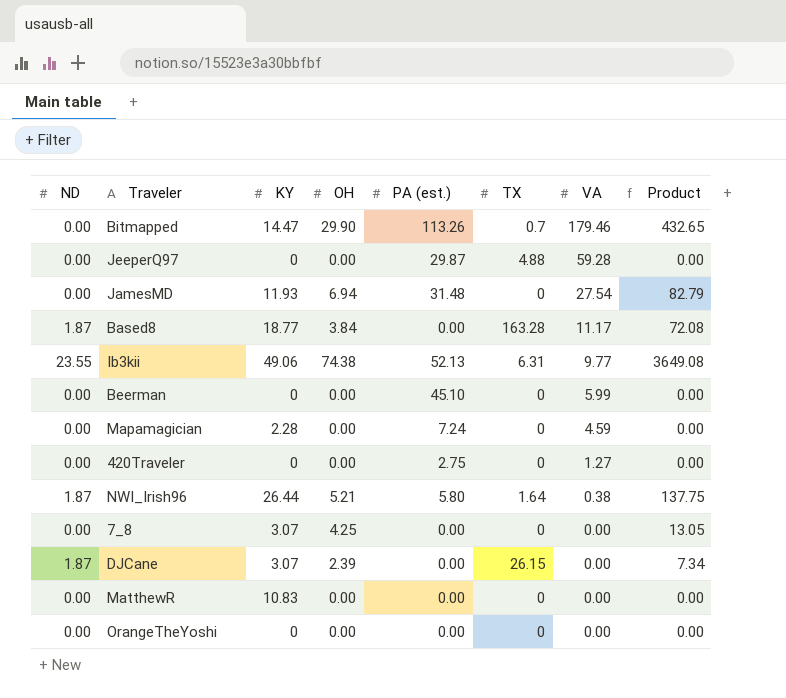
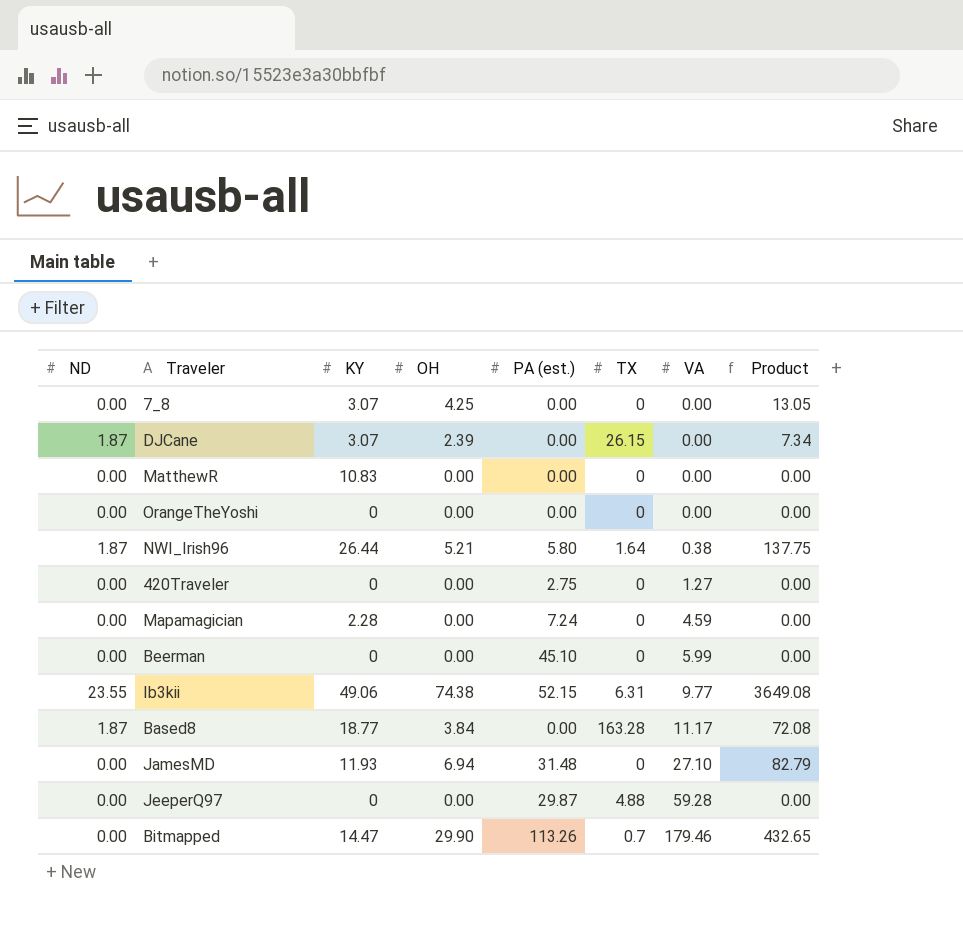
row order: VA descending -> VA ascending
Ib3kii | PA (est.): 52.13 -> 52.15
JamesMD | VA: 27.54 -> 27.10

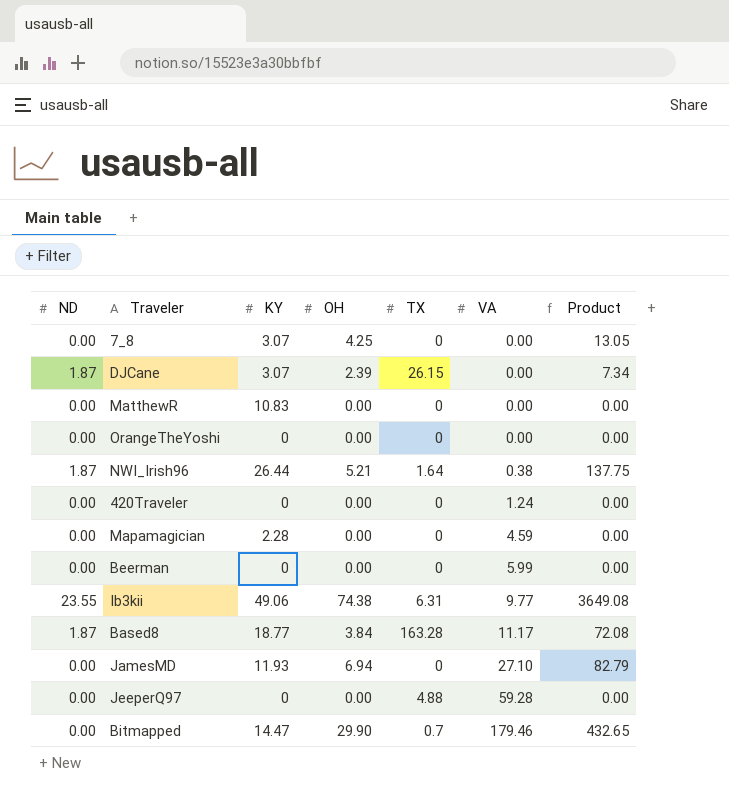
column PA (est.) | position: 5 -> none
420Traveler | VA: 1.27 -> 1.24

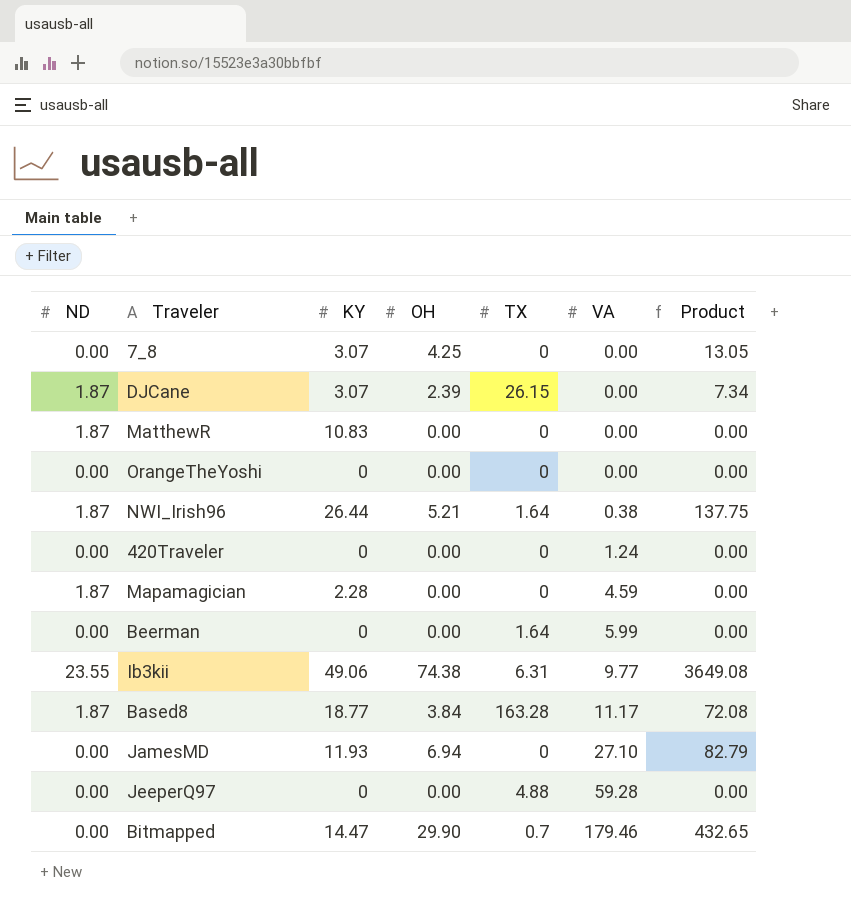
MatthewR | ND: 0.00 -> 1.87
Mapamagician | ND: 0.00 -> 1.87
Beerman | TX: 0 -> 1.64

